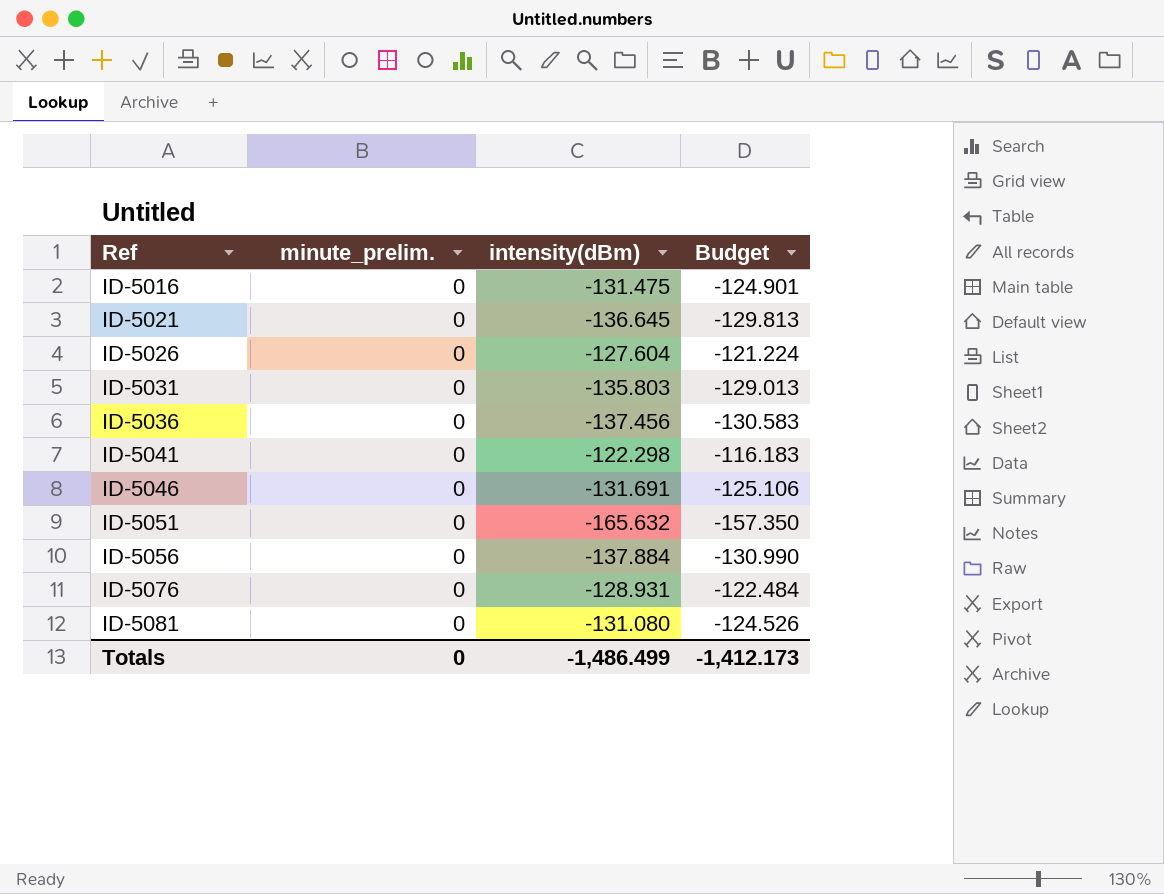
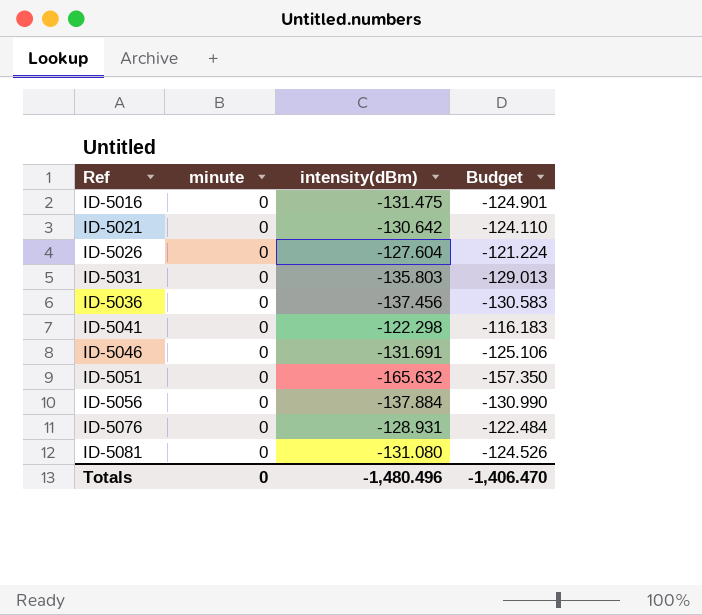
column name: minute_prelim. -> minute
ID-5021 | intensity(dBm): -136.645 -> -130.642
ID-5021 | Budget: -129.813 -> -124.110
Totals | intensity(dBm): -1,486.499 -> -1,480.496
Totals | Budget: -1,412.173 -> -1,406.470

